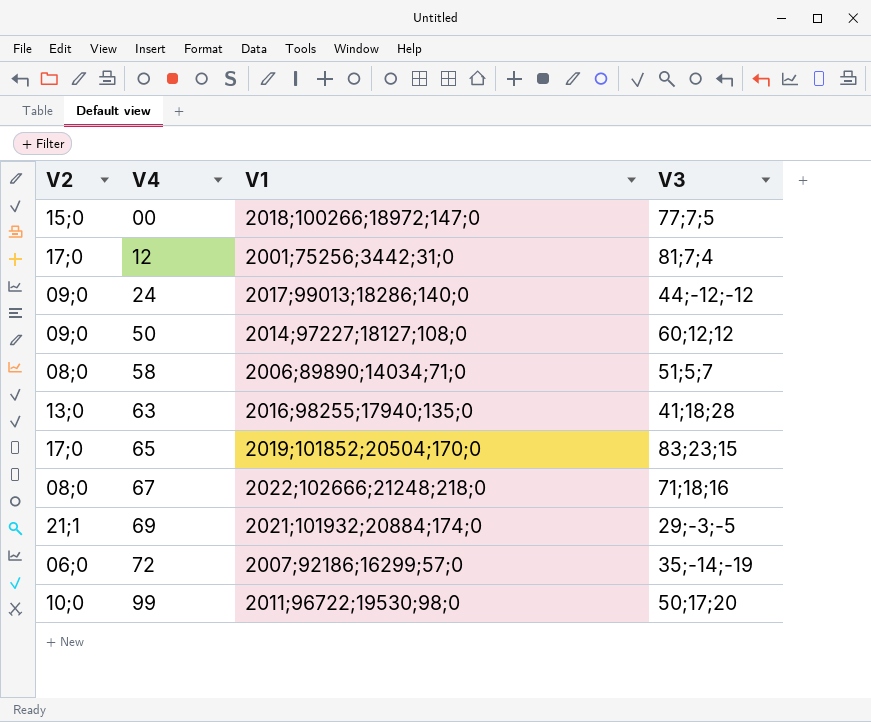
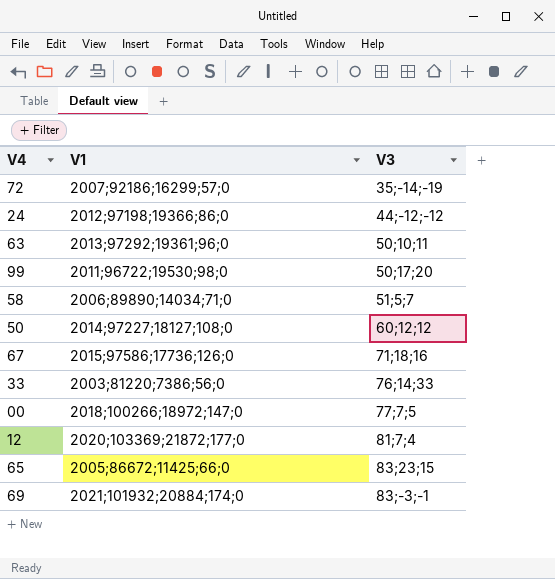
row order: V4 ascending -> V3 ascending
column V2 | position: 1 -> none
24 | V1: 2017;99013;18286;140;0 -> 2012;97198;19366;86;0
63 | V1: 2016;98255;17940;135;0 -> 2013;97292;19361;96;0
63 | V3: 41;18;28 -> 50;10;11
67 | V1: 2022;102666;21248;218;0 -> 2015;97586;17736;126;0
row 33: none -> 2003;81220;7386;56;0 | 76;14;33
12 | V1: 2001;75256;3442;31;0 -> 2020;103369;21872;177;0
65 | V1: 2019;101852;20504;170;0 -> 2005;86672;11425;66;0
69 | V3: 29;-3;-5 -> 83;-3;-1

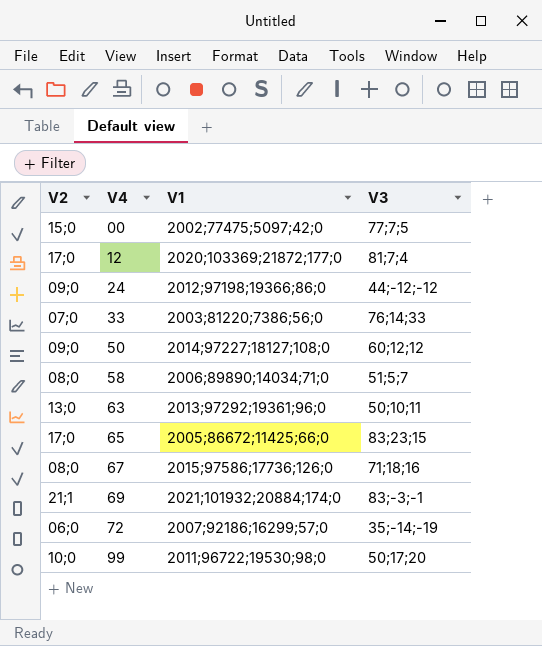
row order: V3 ascending -> V4 ascending
column V2 | position: none -> 1
00 | V1: 2018;100266;18972;147;0 -> 2002;77475;5097;42;0

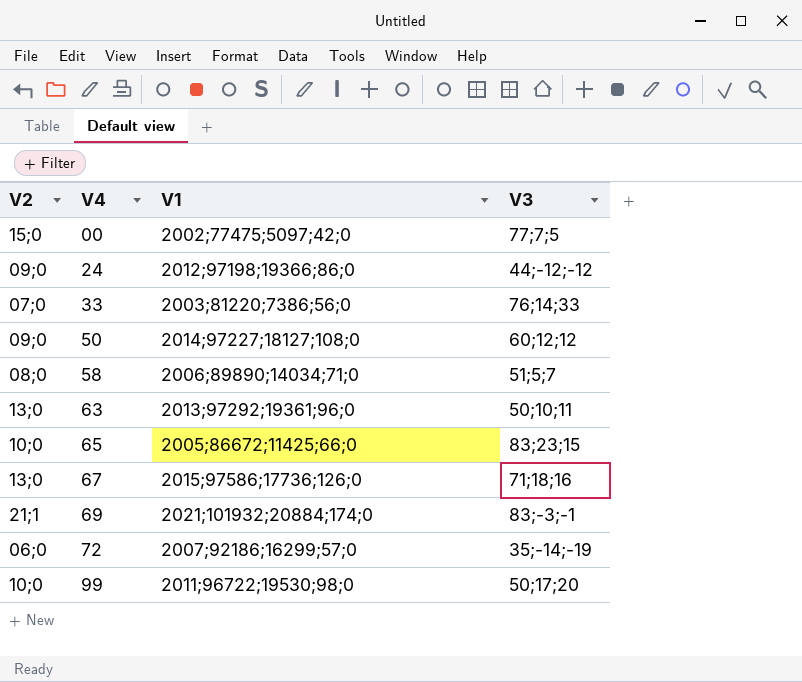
row 12: 17;0 | 2020;103369;21872;177;0 | 81;7;4 -> none
65 | V2: 17;0 -> 10;0
67 | V2: 08;0 -> 13;0

